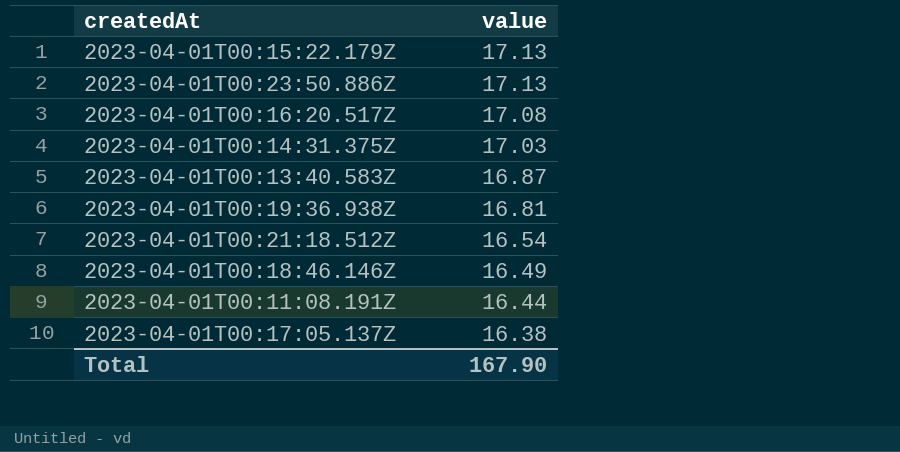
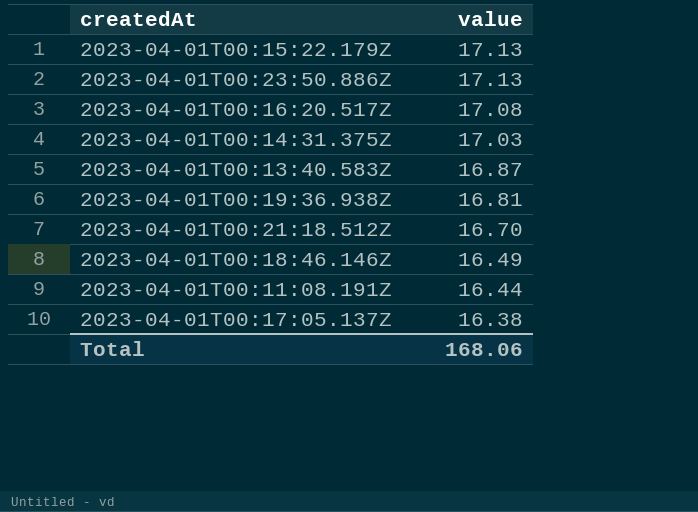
2023-04-01T00:21:18.512Z | value: 16.54 -> 16.70
Total | value: 167.90 -> 168.06

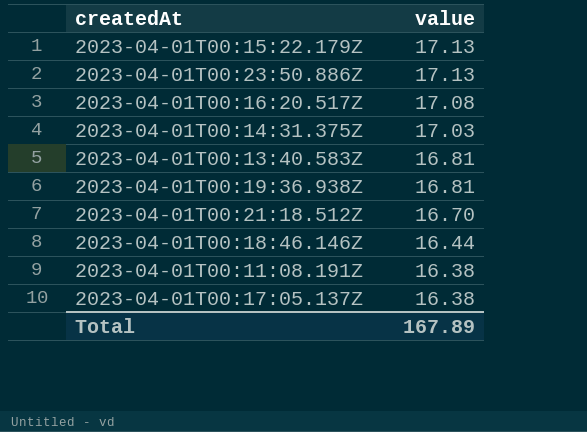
2023-04-01T00:13:40.583Z | value: 16.87 -> 16.81
2023-04-01T00:18:46.146Z | value: 16.49 -> 16.44
2023-04-01T00:11:08.191Z | value: 16.44 -> 16.38
Total | value: 168.06 -> 167.89

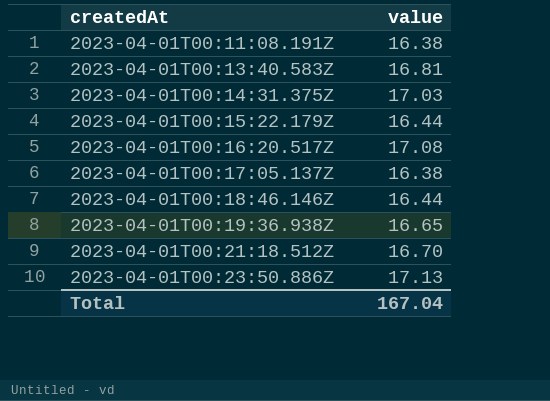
row order: value descending -> createdAt ascending
2023-04-01T00:15:22.179Z | value: 17.13 -> 16.44
2023-04-01T00:19:36.938Z | value: 16.81 -> 16.65
Total | value: 167.89 -> 167.04

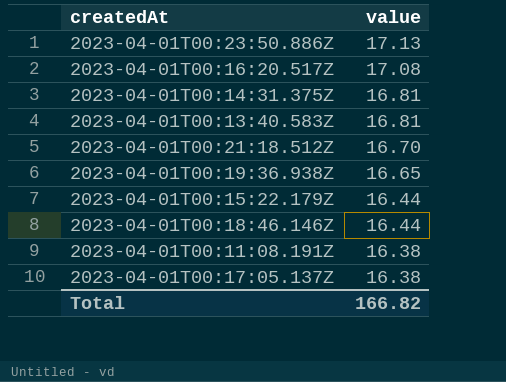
row order: createdAt ascending -> value descending
2023-04-01T00:14:31.375Z | value: 17.03 -> 16.81
Total | value: 167.04 -> 166.82

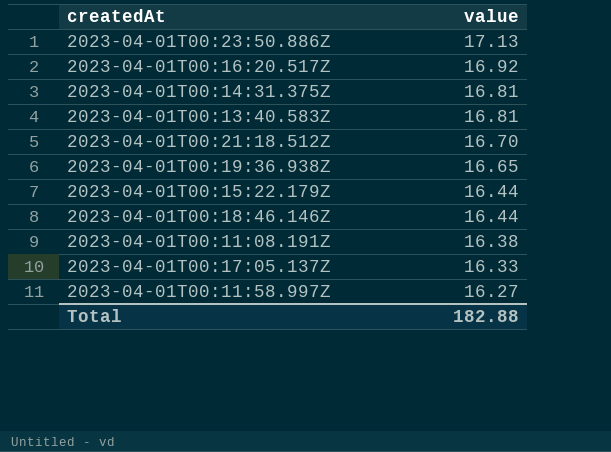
2023-04-01T00:16:20.517Z | value: 17.08 -> 16.92
2023-04-01T00:17:05.137Z | value: 16.38 -> 16.33
row 2023-04-01T00:11:58.997Z: none -> 16.27
Total | value: 166.82 -> 182.88

